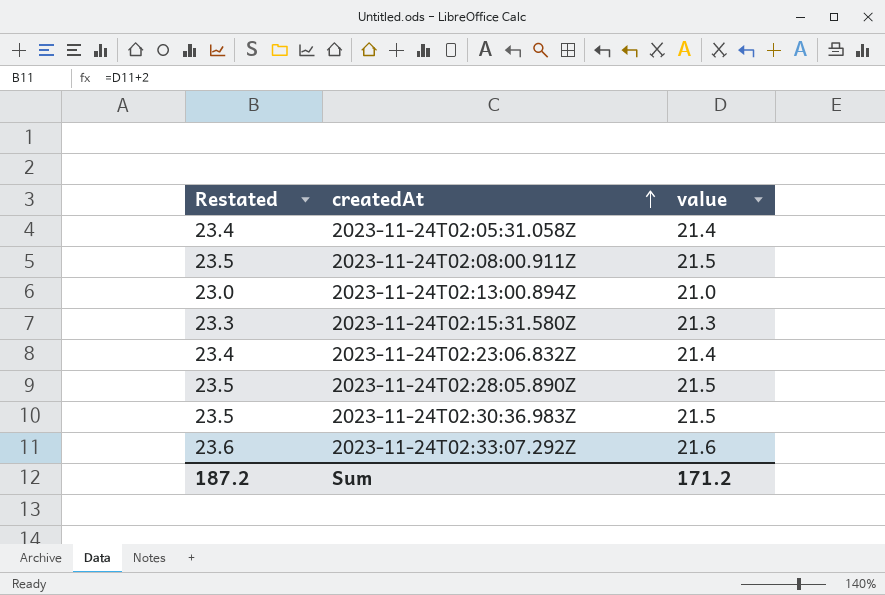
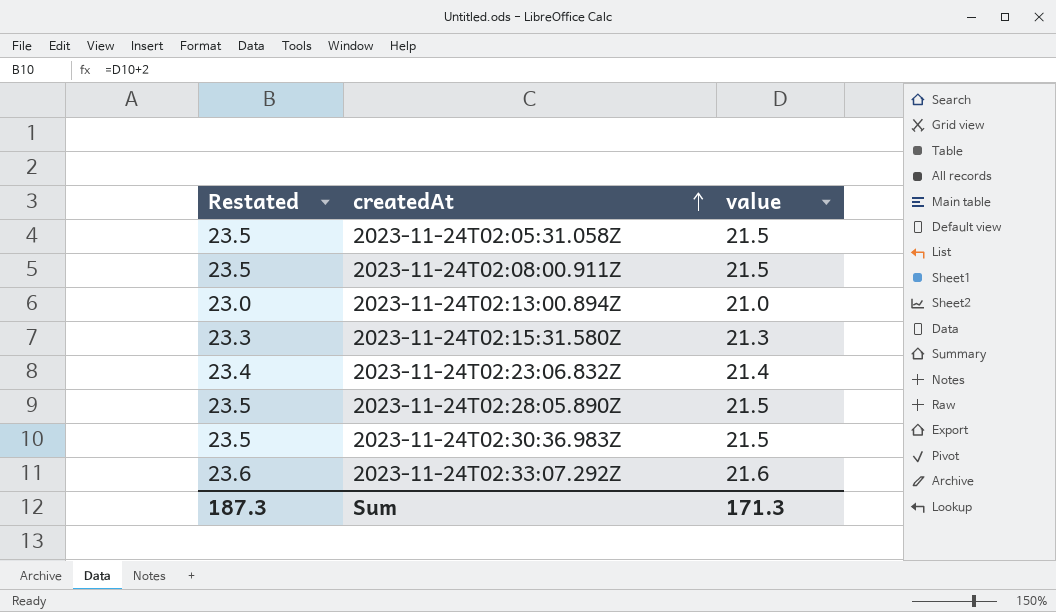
2023-11-24T02:05:31.058Z | Restated: 23.4 -> 23.5
2023-11-24T02:05:31.058Z | value: 21.4 -> 21.5
Sum | Restated: 187.2 -> 187.3
Sum | value: 171.2 -> 171.3

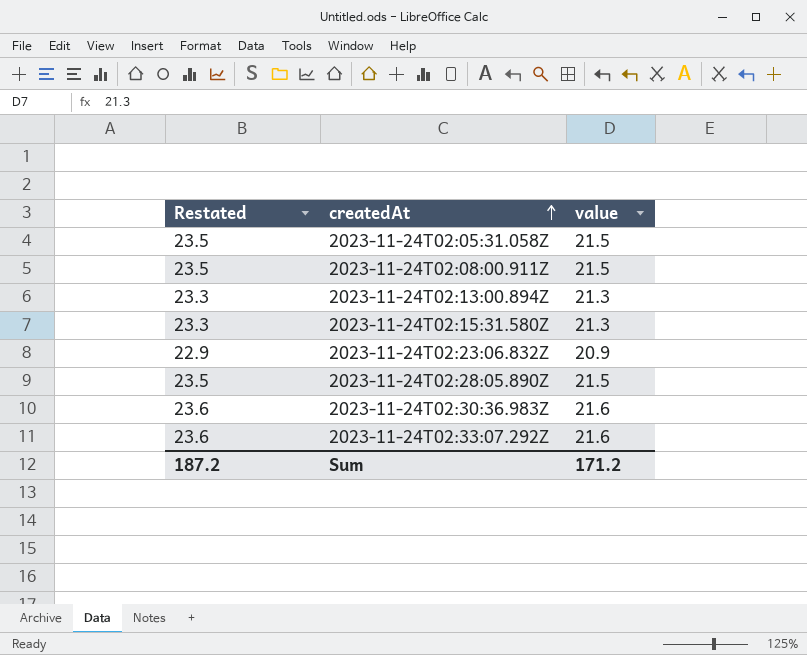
2023-11-24T02:13:00.894Z | Restated: 23.0 -> 23.3
2023-11-24T02:13:00.894Z | value: 21.0 -> 21.3
2023-11-24T02:23:06.832Z | Restated: 23.4 -> 22.9
2023-11-24T02:23:06.832Z | value: 21.4 -> 20.9
2023-11-24T02:30:36.983Z | Restated: 23.5 -> 23.6
2023-11-24T02:30:36.983Z | value: 21.5 -> 21.6
Sum | Restated: 187.3 -> 187.2
Sum | value: 171.3 -> 171.2

